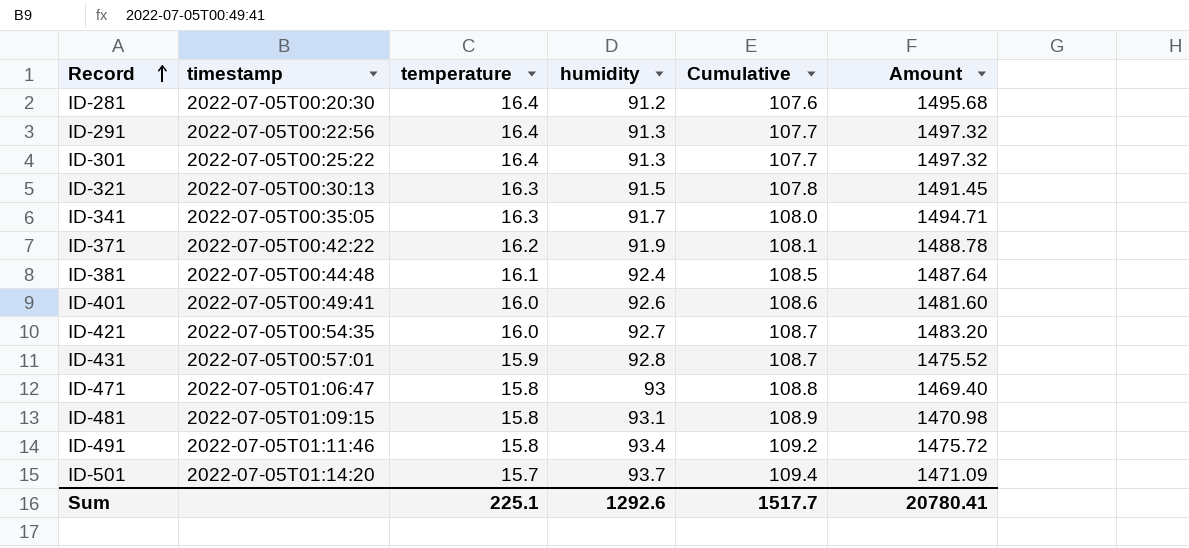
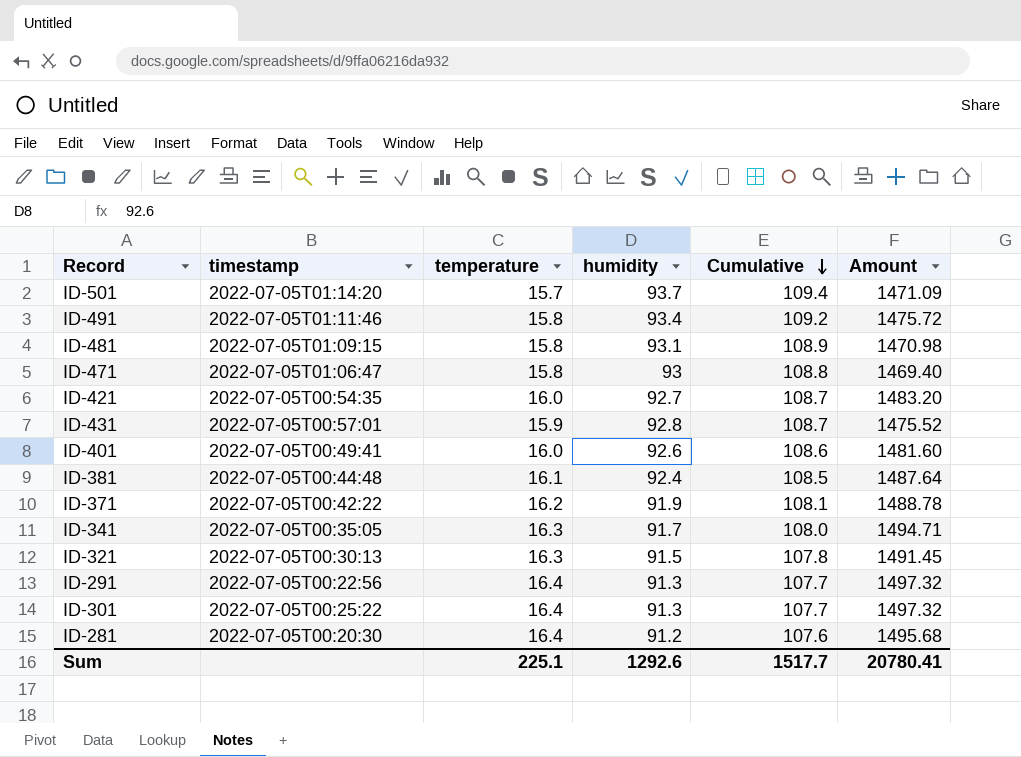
row order: Record ascending -> Cumulative descending

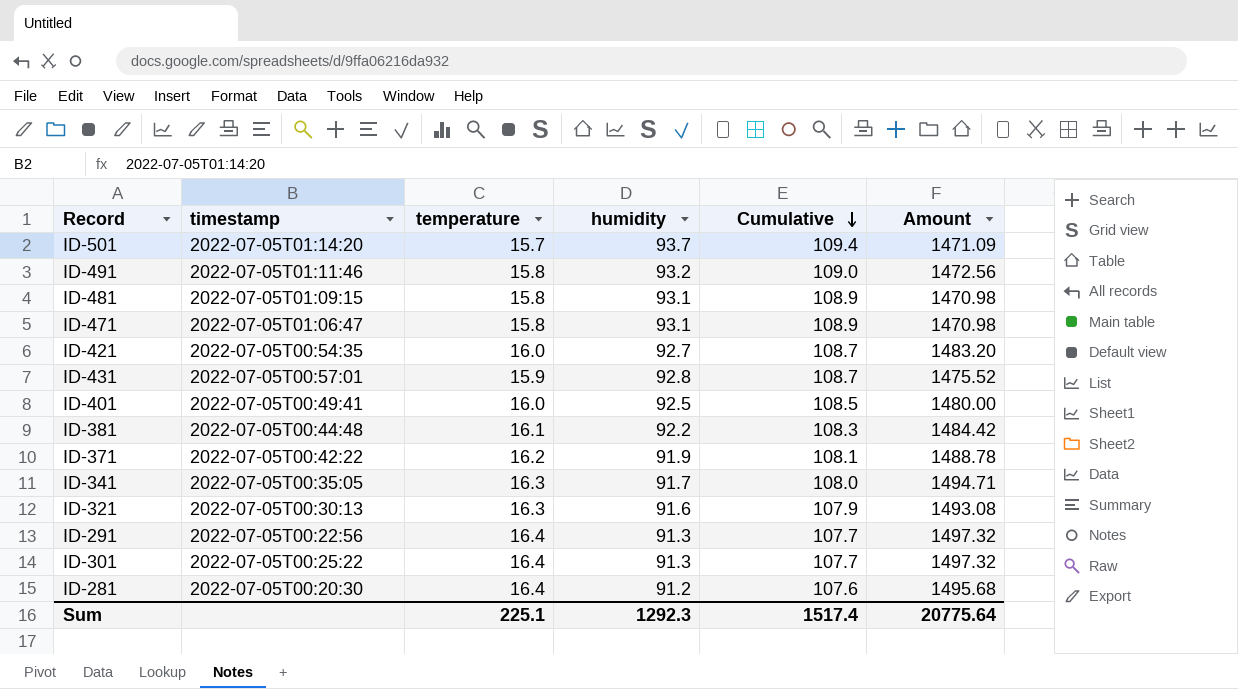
ID-491 | humidity: 93.4 -> 93.2
ID-491 | Cumulative: 109.2 -> 109.0
ID-491 | Amount: 1475.72 -> 1472.56
ID-471 | humidity: 93 -> 93.1
ID-471 | Cumulative: 108.8 -> 108.9
ID-471 | Amount: 1469.40 -> 1470.98
ID-401 | humidity: 92.6 -> 92.5
ID-401 | Cumulative: 108.6 -> 108.5
ID-401 | Amount: 1481.60 -> 1480.00
ID-381 | humidity: 92.4 -> 92.2
ID-381 | Cumulative: 108.5 -> 108.3
ID-381 | Amount: 1487.64 -> 1484.42
ID-321 | humidity: 91.5 -> 91.6
ID-321 | Cumulative: 107.8 -> 107.9
ID-321 | Amount: 1491.45 -> 1493.08
Sum | humidity: 1292.6 -> 1292.3
Sum | Cumulative: 1517.7 -> 1517.4
Sum | Amount: 20780.41 -> 20775.64

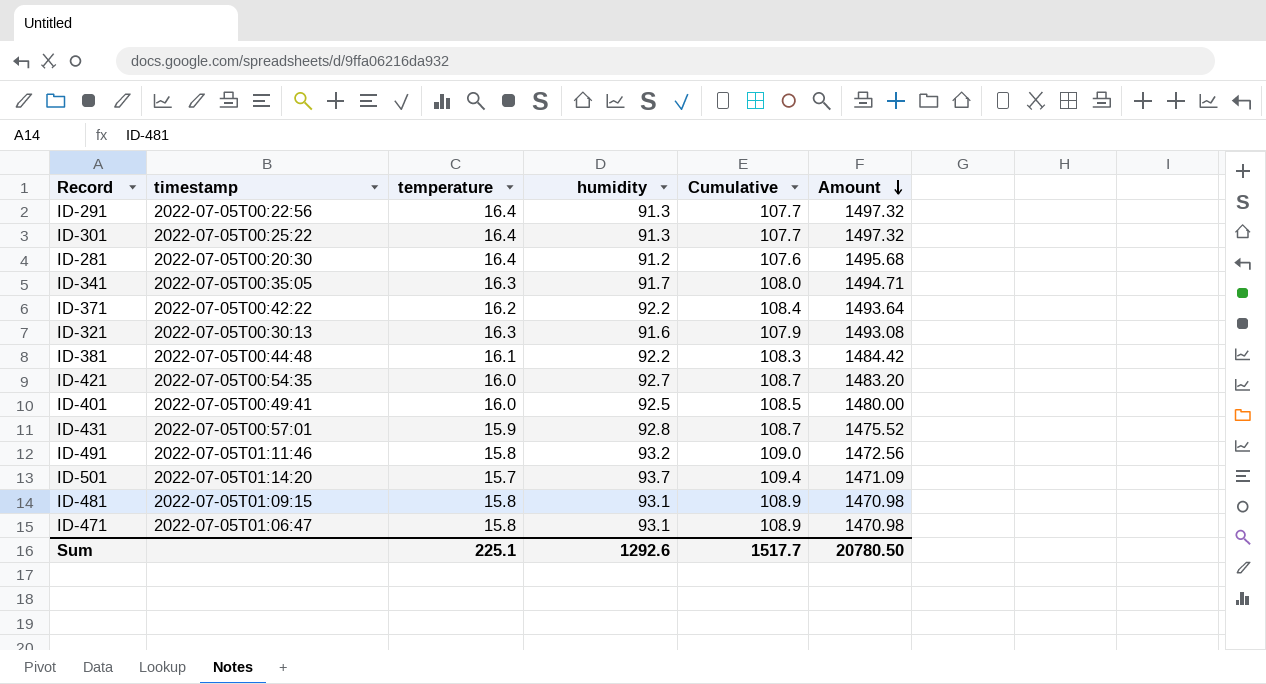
row order: Cumulative descending -> Amount descending
ID-371 | humidity: 91.9 -> 92.2
ID-371 | Cumulative: 108.1 -> 108.4
ID-371 | Amount: 1488.78 -> 1493.64
Sum | humidity: 1292.3 -> 1292.6
Sum | Cumulative: 1517.4 -> 1517.7
Sum | Amount: 20775.64 -> 20780.50

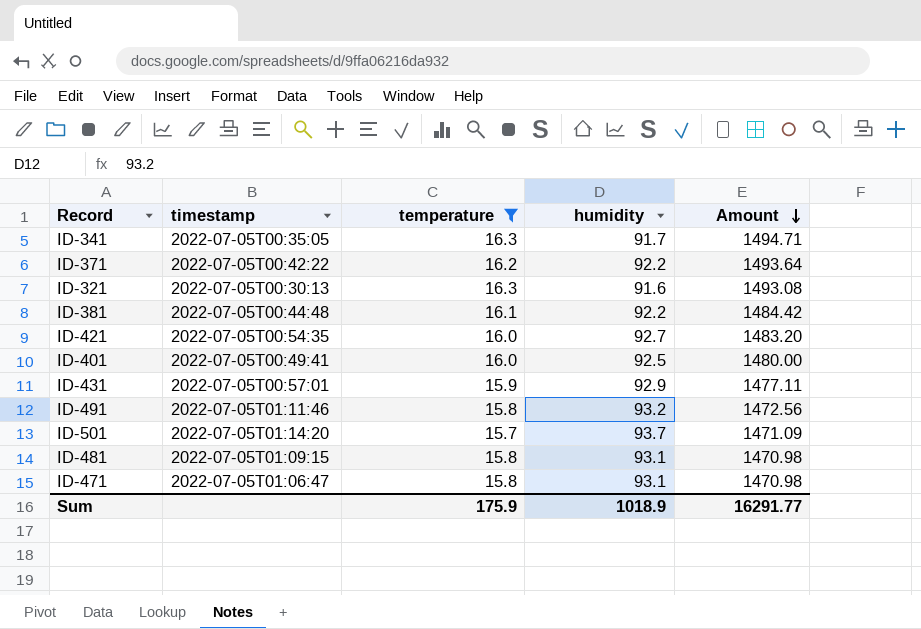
filter: none -> temperature != 16.4
column Cumulative | formula: [temperature] + [humidity] -> none
ID-431 | humidity: 92.8 -> 92.9
ID-431 | Amount: 1475.52 -> 1477.11
Sum | temperature: 225.1 -> 175.9
Sum | humidity: 1292.6 -> 1018.9
Sum | Amount: 20780.50 -> 16291.77

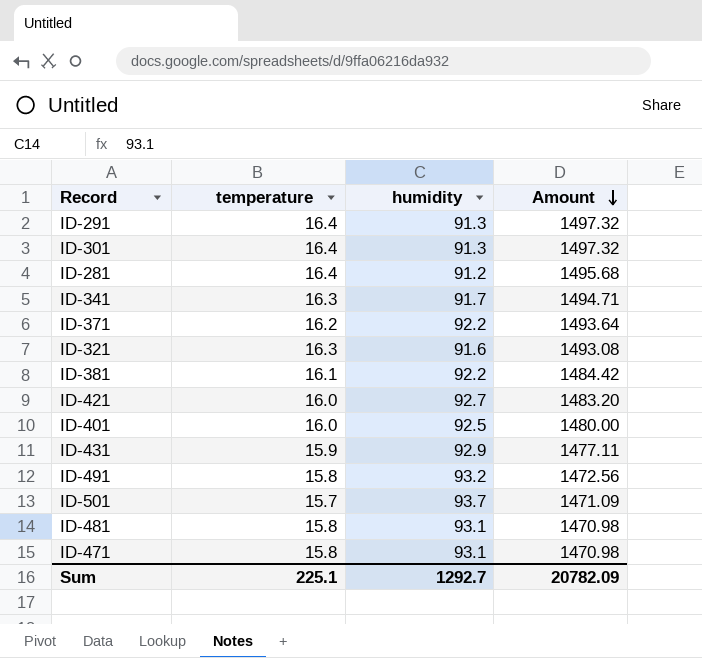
filter: temperature != 16.4 -> none
column timestamp | position: 2 -> none
Sum | temperature: 175.9 -> 225.1
Sum | humidity: 1018.9 -> 1292.7
Sum | Amount: 16291.77 -> 20782.09

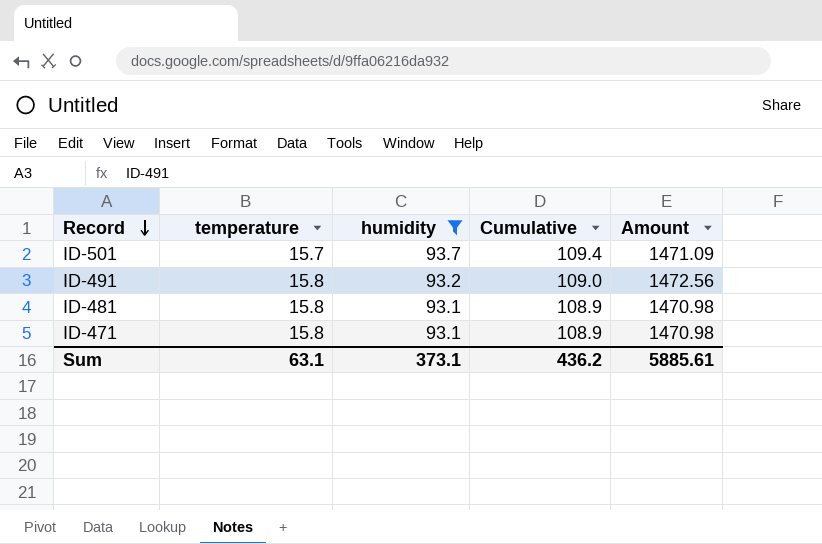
filter: none -> humidity >= 93.1
row order: Amount descending -> Record descending
column Cumulative | formula: none -> [temperature] + [humidity]
Sum | temperature: 225.1 -> 63.1
Sum | humidity: 1292.7 -> 373.1
Sum | Amount: 20782.09 -> 5885.61

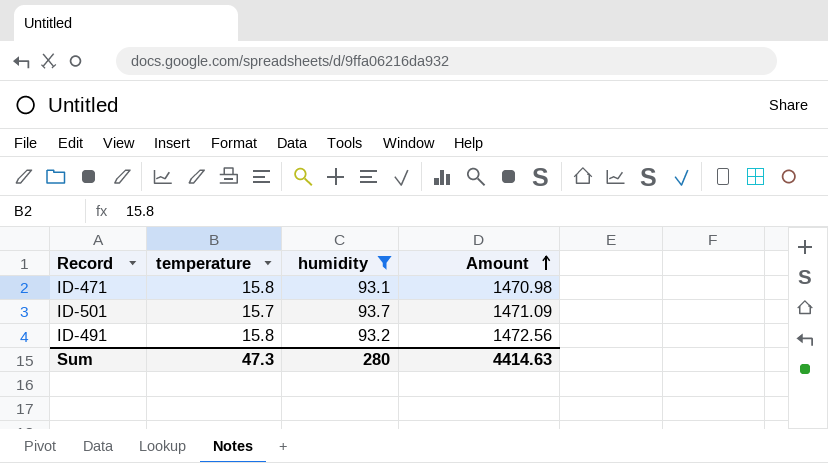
row order: Record descending -> Amount ascending
column Cumulative | formula: [temperature] + [humidity] -> none
row ID-481: 15.8 | 93.1 | 108.9 | 1470.98 -> none
Sum | temperature: 63.1 -> 47.3
Sum | humidity: 373.1 -> 280
Sum | Amount: 5885.61 -> 4414.63

